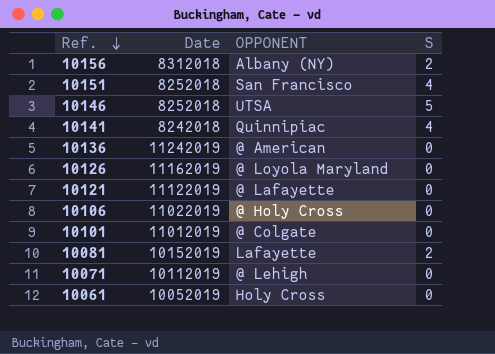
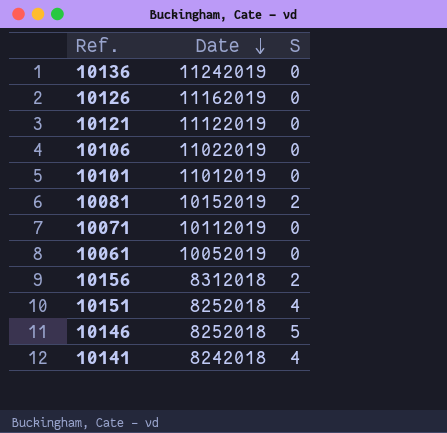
row order: Ref. descending -> Date descending
column OPPONENT | position: 3 -> none

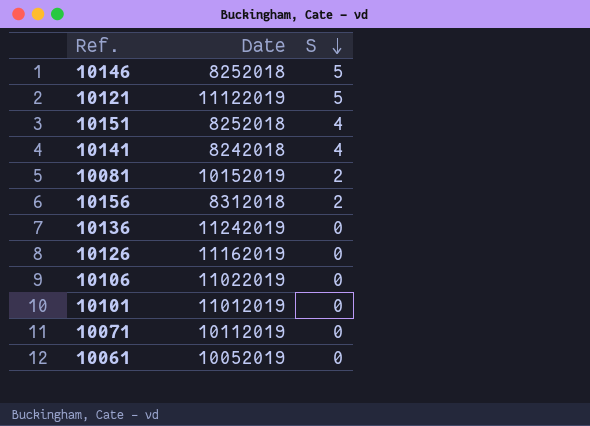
row order: Date descending -> S descending
10121 | S: 0 -> 5

